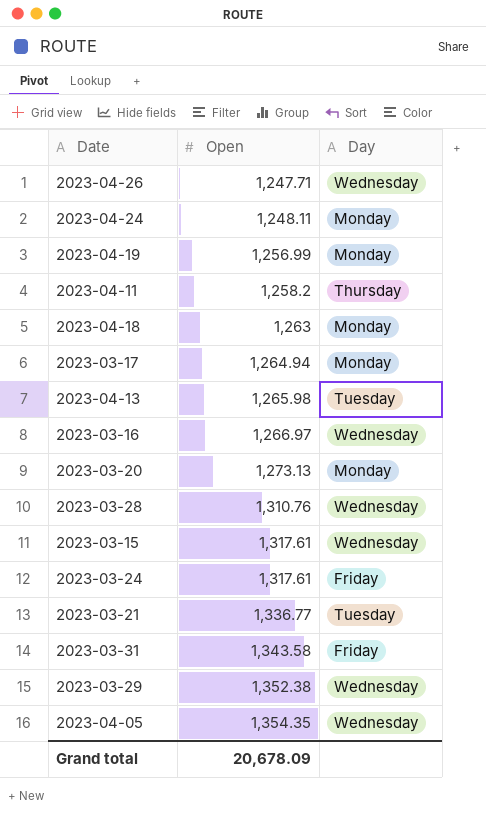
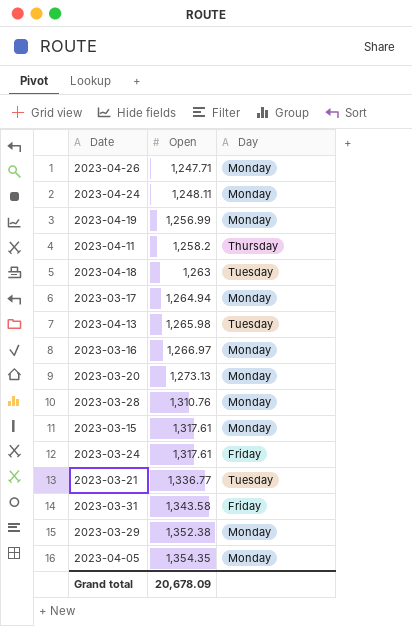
2023-04-26 | Day: Wednesday -> Monday
2023-04-18 | Day: Monday -> Tuesday
2023-03-16 | Day: Wednesday -> Monday
2023-03-28 | Day: Wednesday -> Monday
2023-03-15 | Day: Wednesday -> Monday
2023-03-29 | Day: Wednesday -> Monday
2023-04-05 | Day: Wednesday -> Monday

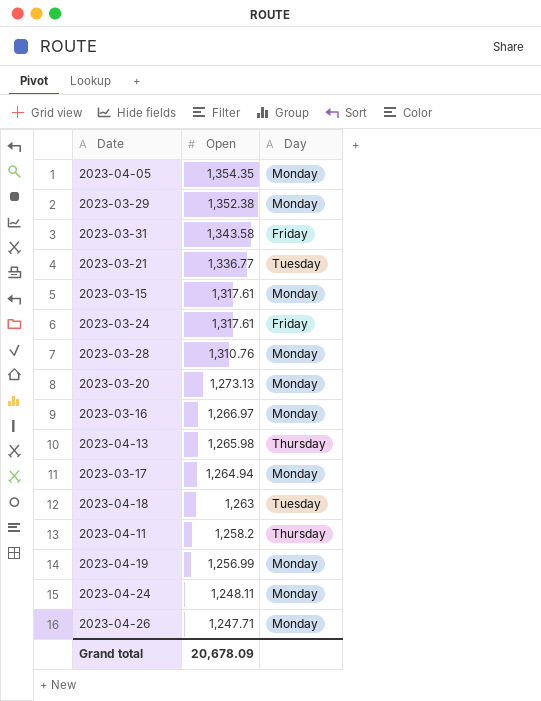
row order: Open ascending -> Open descending
2023-04-13 | Day: Tuesday -> Thursday

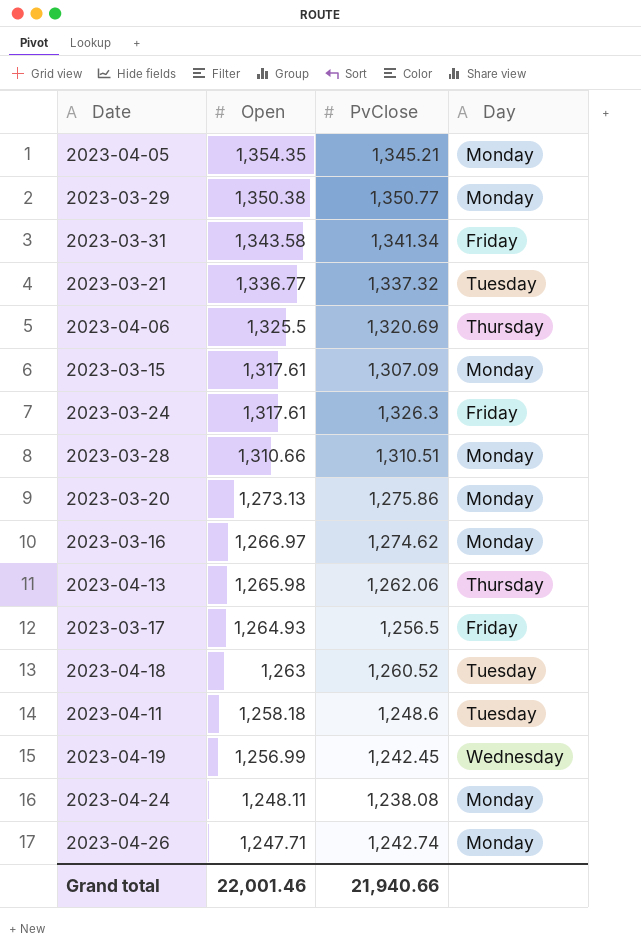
column PvClose | position: none -> 3
2023-03-29 | Open: 1,352.38 -> 1,350.38
row 2023-04-06: none -> 1,325.5 | 1,320.69 | Thursday
2023-03-28 | Open: 1,310.76 -> 1,310.66
2023-03-17 | Open: 1,264.94 -> 1,264.93
2023-03-17 | Day: Monday -> Friday
2023-04-11 | Open: 1,258.2 -> 1,258.18
2023-04-11 | Day: Thursday -> Tuesday
2023-04-19 | Day: Monday -> Wednesday
Grand total | Open: 20,678.09 -> 22,001.46

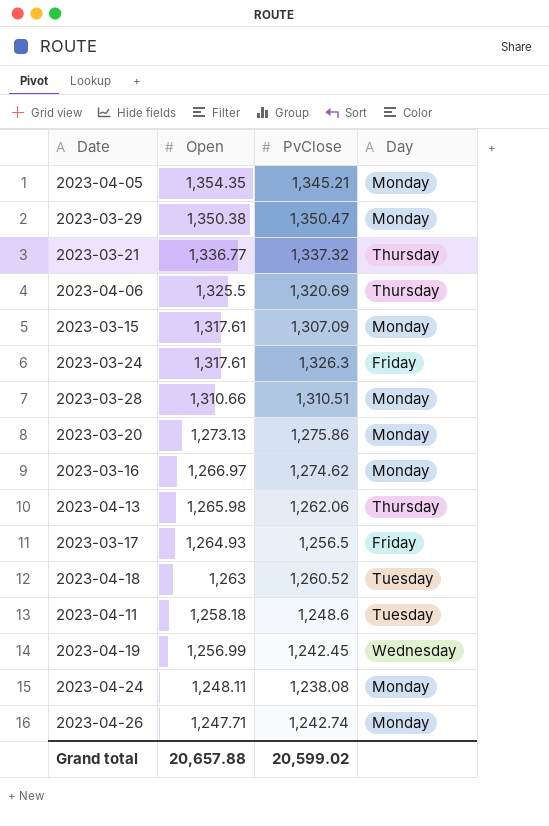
row 2023-03-31: 1,343.58 | 1,341.34 | Friday -> none
2023-03-29 | PvClose: 1,350.77 -> 1,350.47
2023-03-21 | Day: Tuesday -> Thursday
Grand total | Open: 22,001.46 -> 20,657.88
Grand total | PvClose: 21,940.66 -> 20,599.02

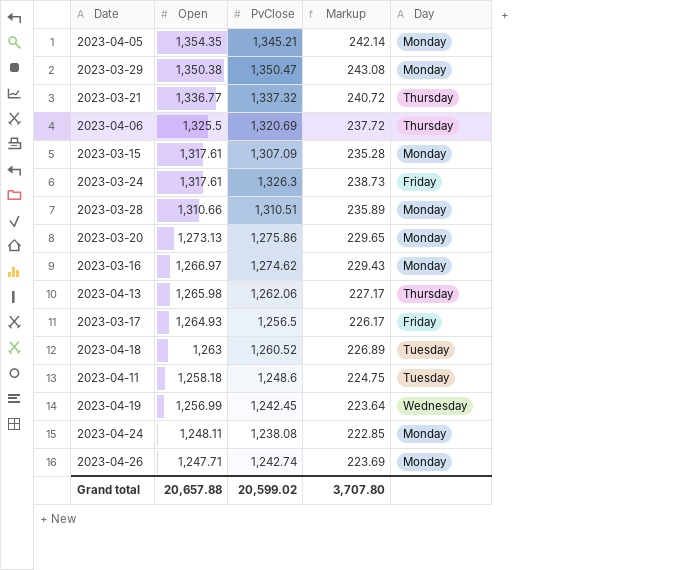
column Markup | formula: none -> [PvClose] * 0.18

